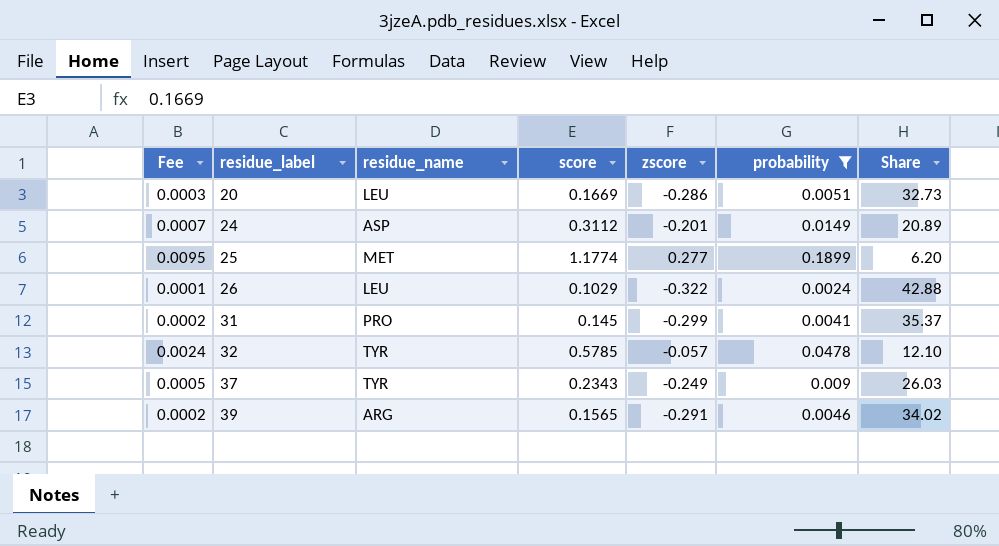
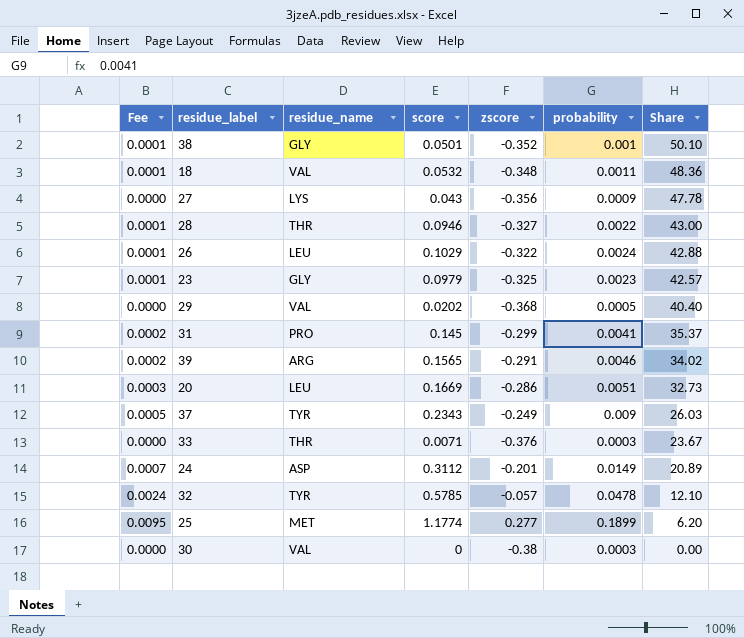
filter: probability >= 0.0024 -> none
row order: residue_label ascending -> Share descending

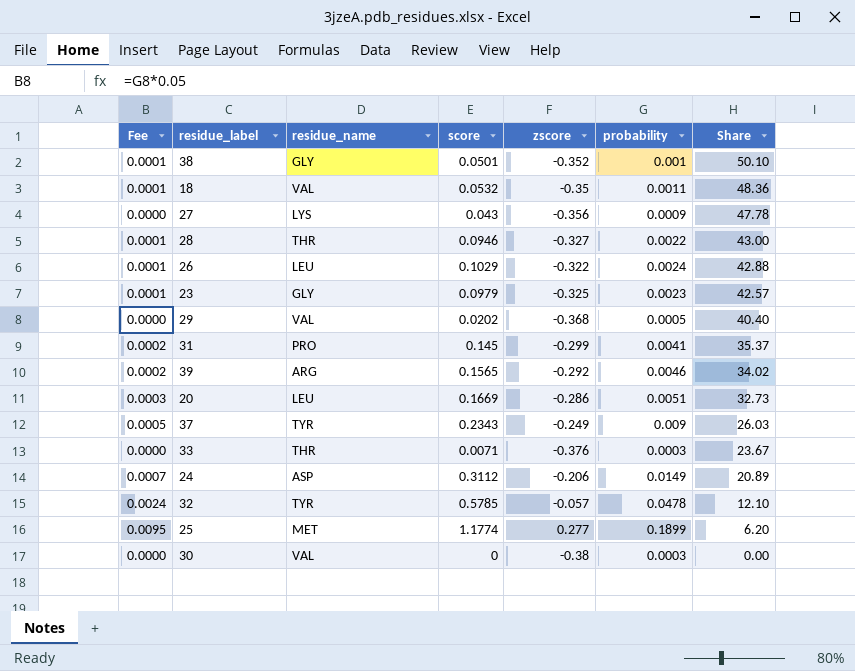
18 | zscore: -0.348 -> -0.35
39 | zscore: -0.291 -> -0.292
24 | zscore: -0.201 -> -0.206

